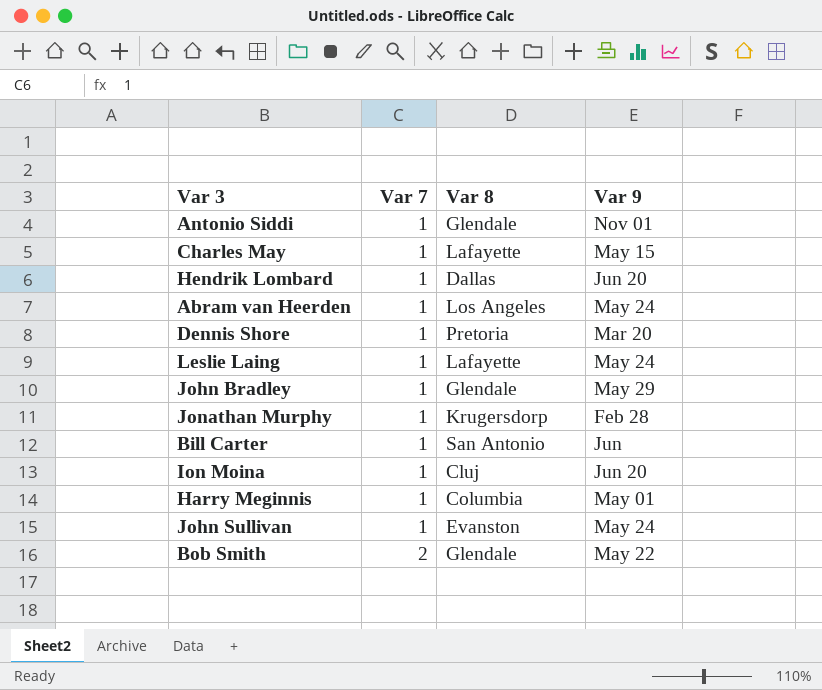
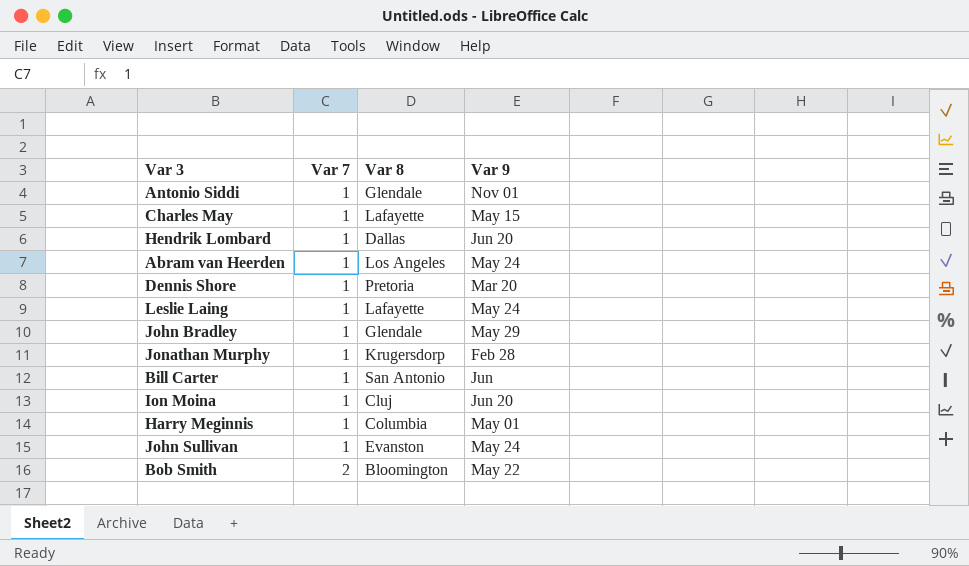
Bob Smith | Var 8: Glendale -> Bloomington

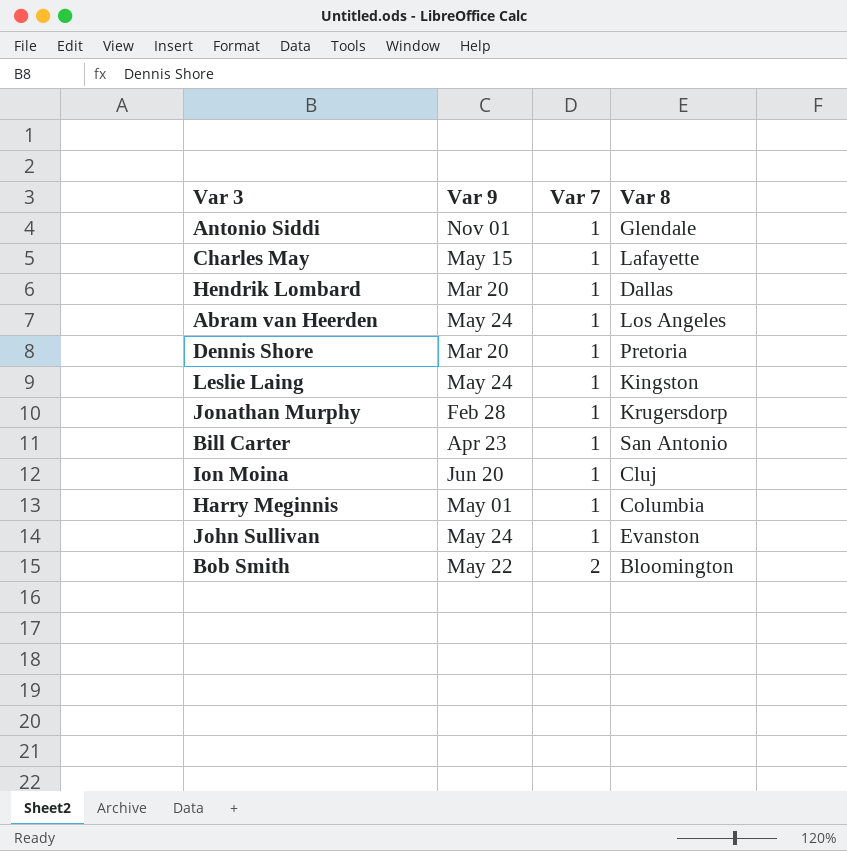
column Var 9 | position: 4 -> 2
row John Bradley: 1 | Glendale | May 29 -> none
Hendrik Lombard | Var 9: Jun 20 -> Mar 20
Leslie Laing | Var 8: Lafayette -> Kingston
Bill Carter | Var 9: Jun -> Apr 23

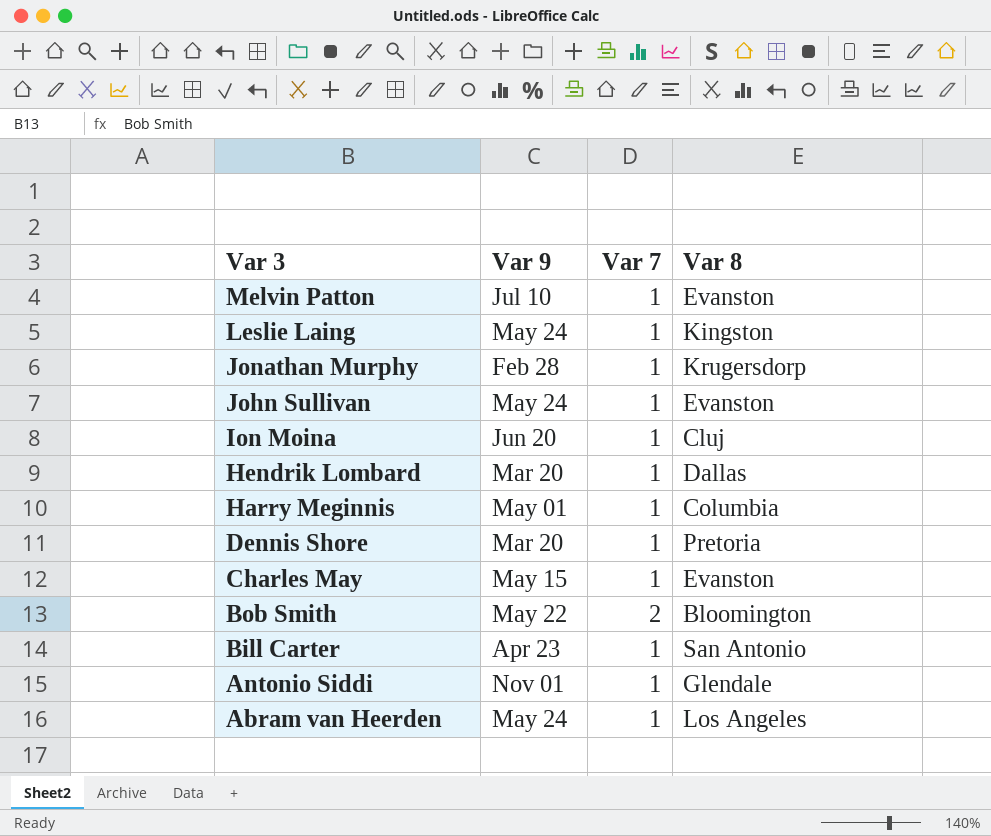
row order: Var 7 ascending -> Var 3 descending
row Melvin Patton: none -> Jul 10 | 1 | Evanston
Charles May | Var 8: Lafayette -> Evanston

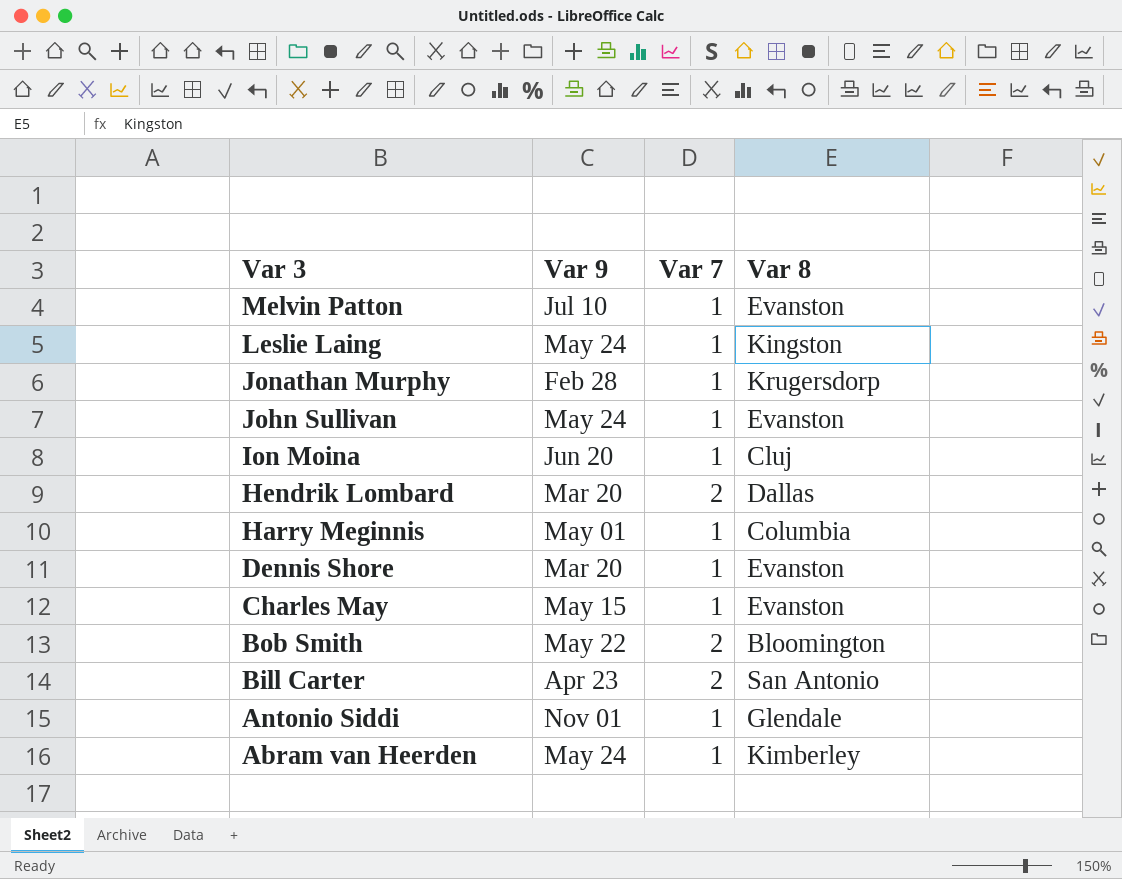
Hendrik Lombard | Var 7: 1 -> 2
Dennis Shore | Var 8: Pretoria -> Evanston
Bill Carter | Var 7: 1 -> 2
Abram van Heerden | Var 8: Los Angeles -> Kimberley

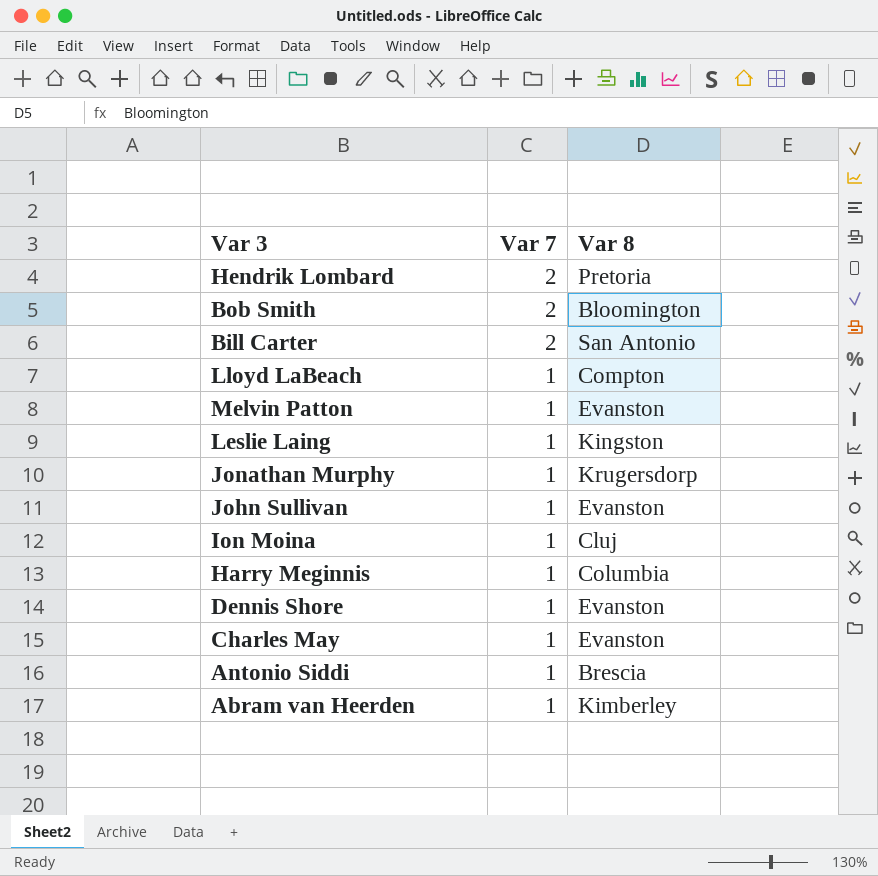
row order: Var 3 descending -> Var 7 descending
column Var 9 | position: 2 -> none
Hendrik Lombard | Var 8: Dallas -> Pretoria
row Lloyd LaBeach: none -> 1 | Compton
Antonio Siddi | Var 8: Glendale -> Brescia

